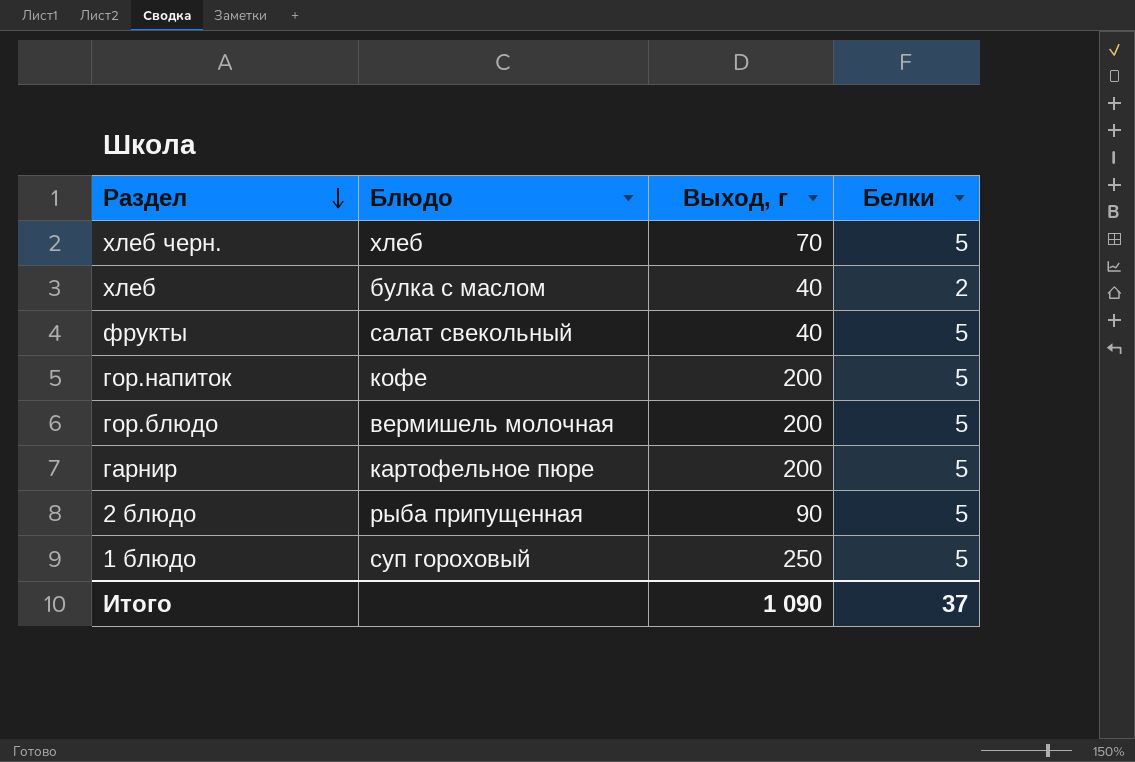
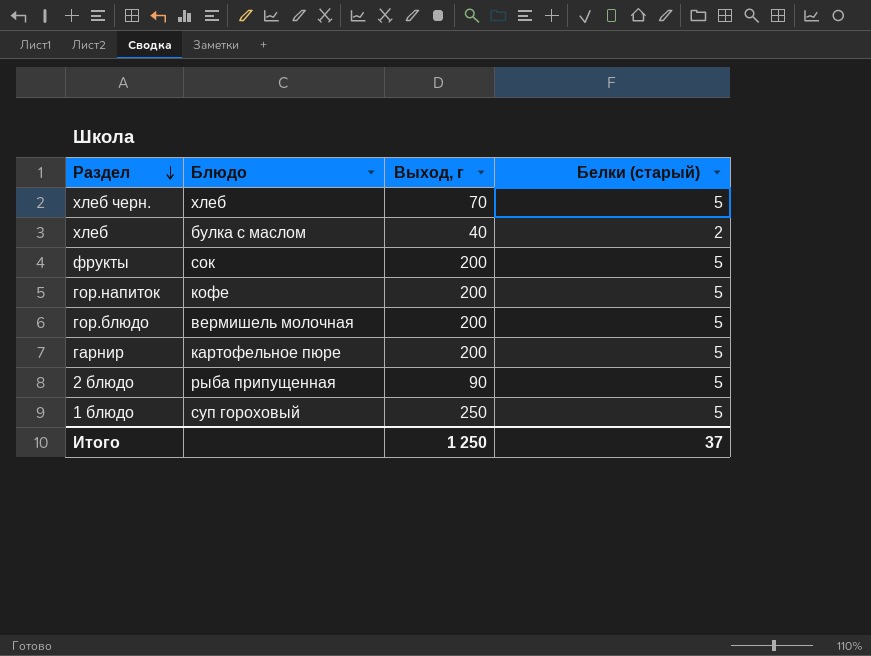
column name: Белки -> Белки (старый)
фрукты | Блюдо: салат свекольный -> сок
фрукты | Выход, г: 40 -> 200
Итого | Выход, г: 1 090 -> 1 250

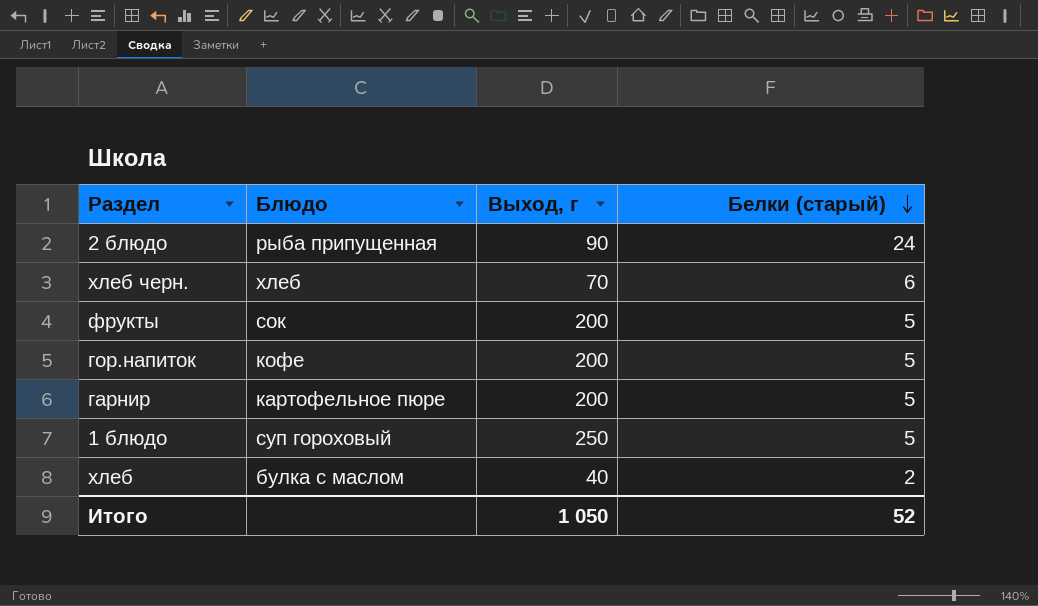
row order: Раздел descending -> Белки (старый) descending
row гор.блюдо: вермишель молочная | 200 | 5 -> none
2 блюдо | Белки (старый): 5 -> 24
хлеб черн. | Белки (старый): 5 -> 6
Итого | Выход, г: 1 250 -> 1 050
Итого | Белки (старый): 37 -> 52

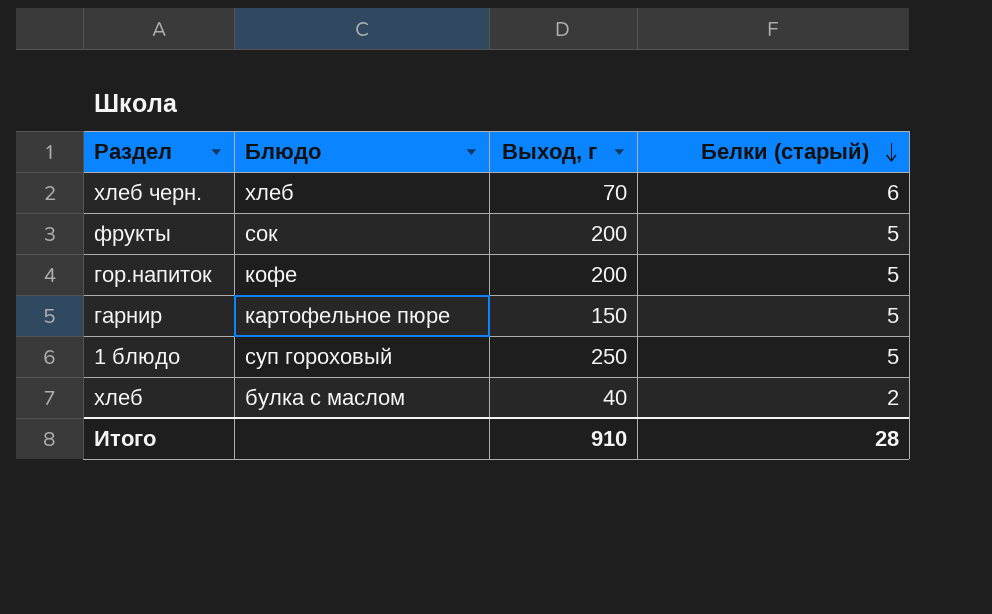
row 2 блюдо: рыба припущенная | 90 | 24 -> none
гарнир | Выход, г: 200 -> 150
Итого | Выход, г: 1 050 -> 910
Итого | Белки (старый): 52 -> 28

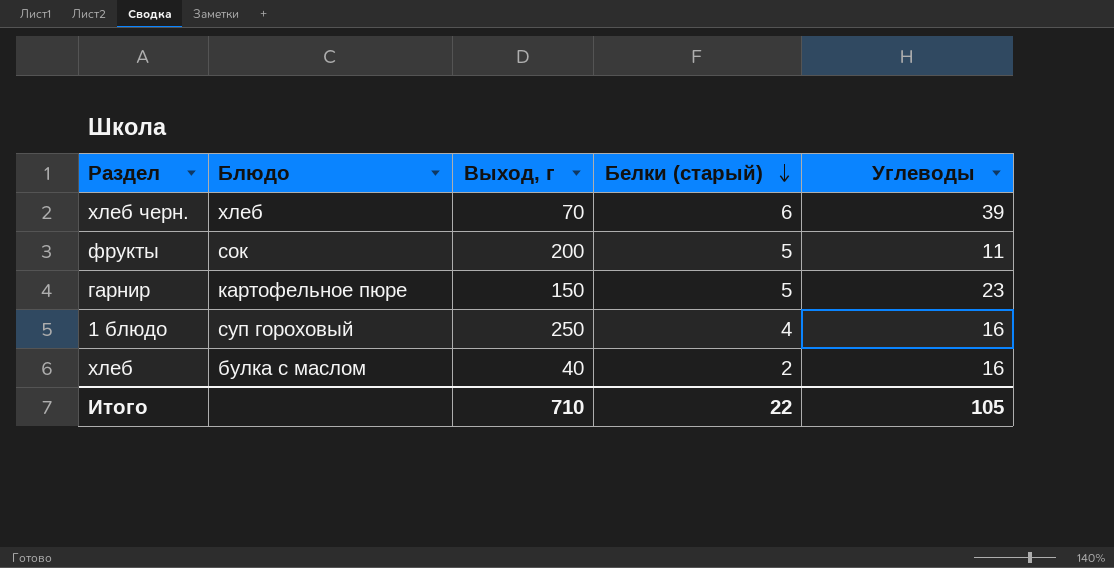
column Углеводы | position: none -> 5
row гор.напиток: кофе | 200 | 5 -> none
1 блюдо | Белки (старый): 5 -> 4
Итого | Выход, г: 910 -> 710
Итого | Белки (старый): 28 -> 22

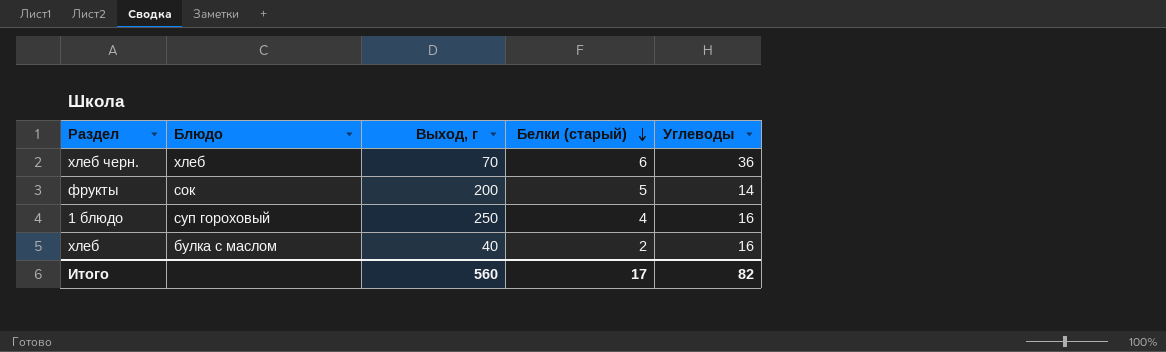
row гарнир: картофельное пюре | 150 | 5 | 23 -> none
хлеб черн. | Углеводы: 39 -> 36
фрукты | Углеводы: 11 -> 14
Итого | Выход, г: 710 -> 560
Итого | Белки (старый): 22 -> 17
Итого | Углеводы: 105 -> 82

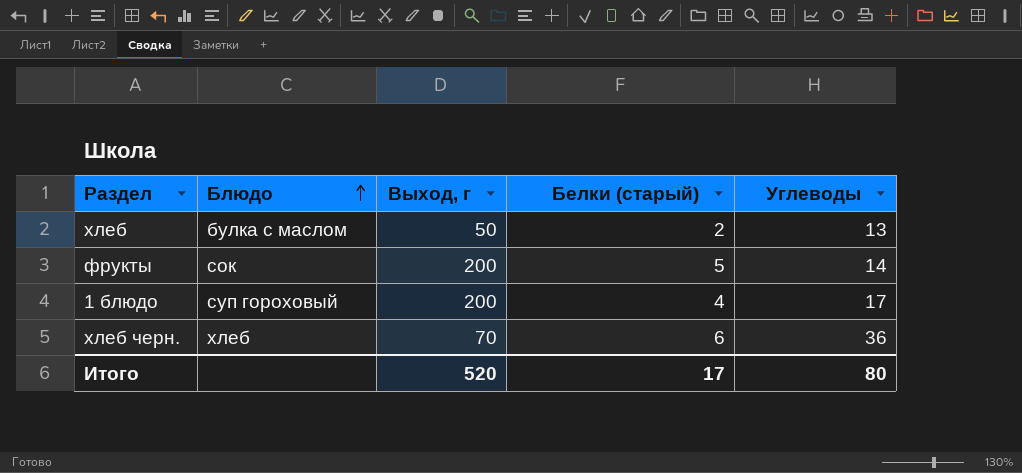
row order: Белки (старый) descending -> Блюдо ascending
хлеб | Выход, г: 40 -> 50
хлеб | Углеводы: 16 -> 13
1 блюдо | Выход, г: 250 -> 200
1 блюдо | Углеводы: 16 -> 17
Итого | Выход, г: 560 -> 520
Итого | Углеводы: 82 -> 80

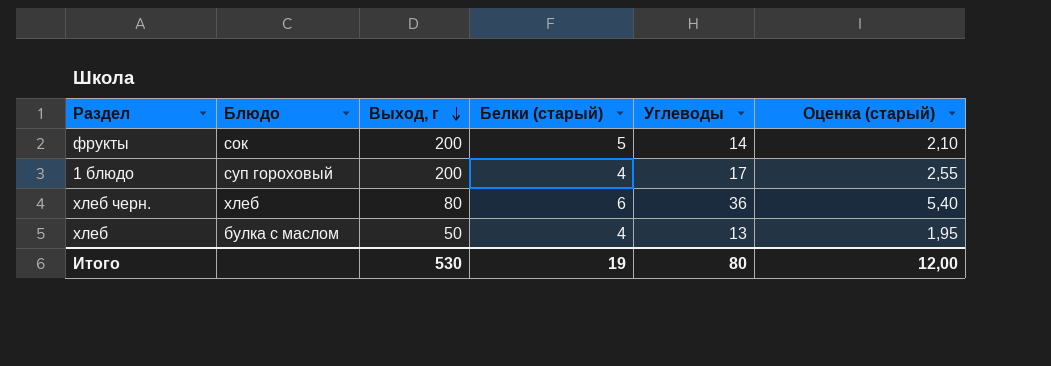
row order: Блюдо ascending -> Выход, г descending
column Оценка (старый) | formula: none -> [Углеводы] * 0,15
хлеб черн. | Выход, г: 70 -> 80
хлеб | Белки (старый): 2 -> 4
Итого | Выход, г: 520 -> 530
Итого | Белки (старый): 17 -> 19

